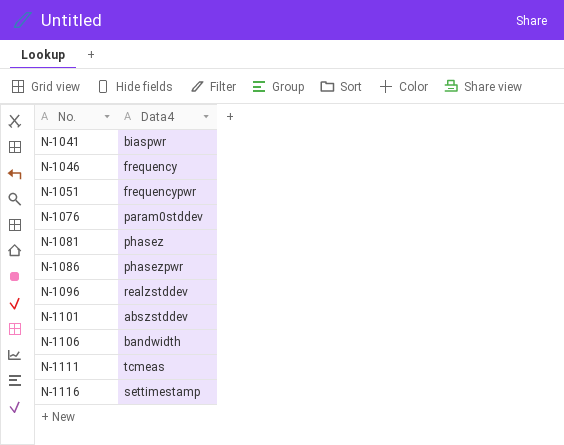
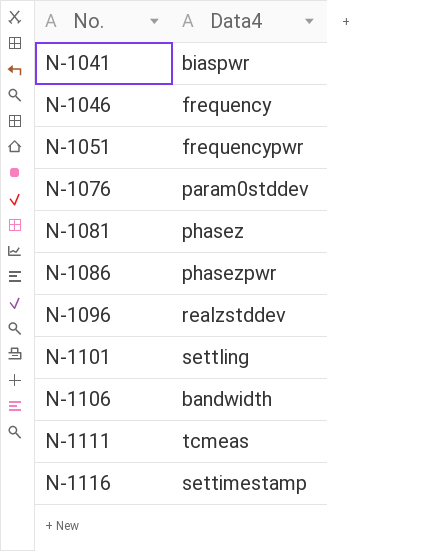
N-1101 | Data4: abszstddev -> settling

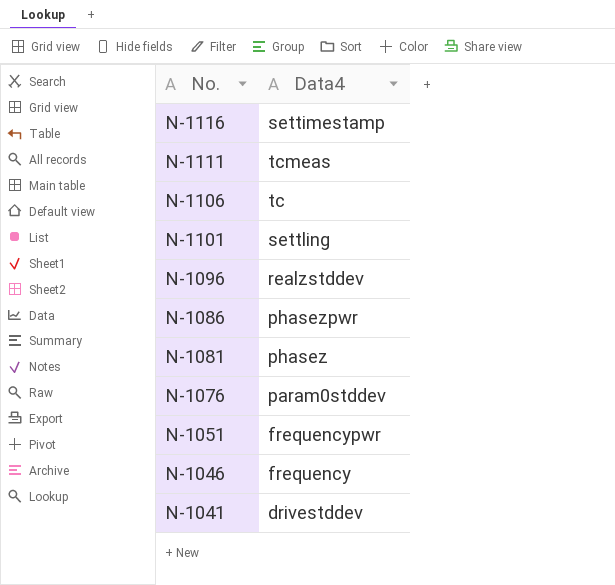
row order: No. ascending -> No. descending
N-1106 | Data4: bandwidth -> tc
N-1041 | Data4: biaspwr -> drivestddev

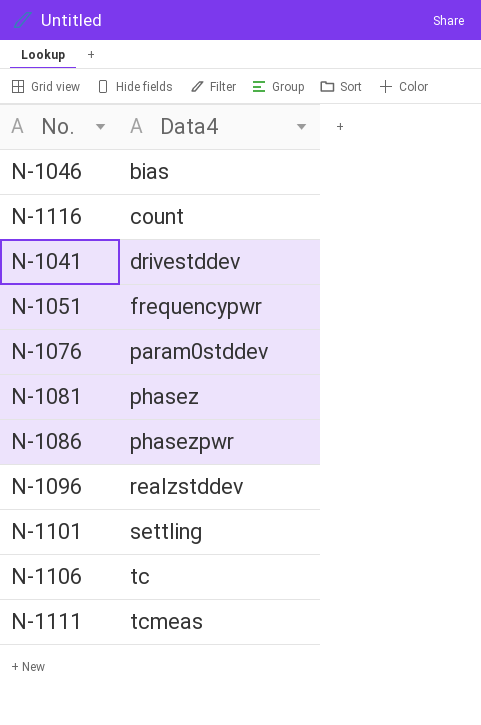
row order: No. descending -> Data4 ascending
N-1046 | Data4: frequency -> bias
N-1116 | Data4: settimestamp -> count

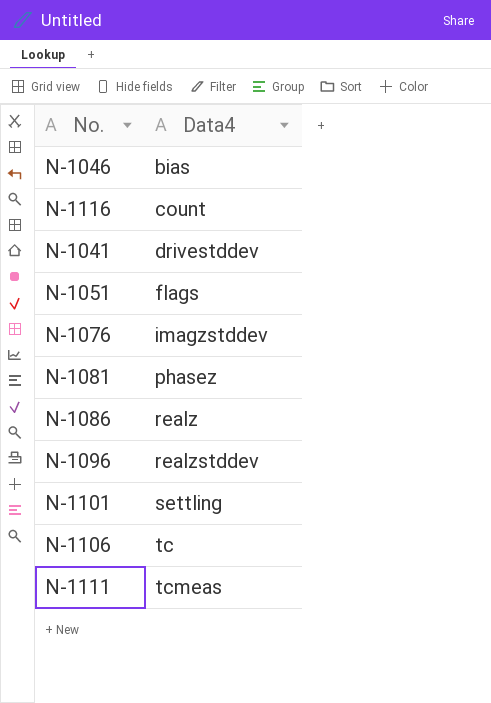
N-1051 | Data4: frequencypwr -> flags
N-1076 | Data4: param0stddev -> imagzstddev
N-1086 | Data4: phasezpwr -> realz

